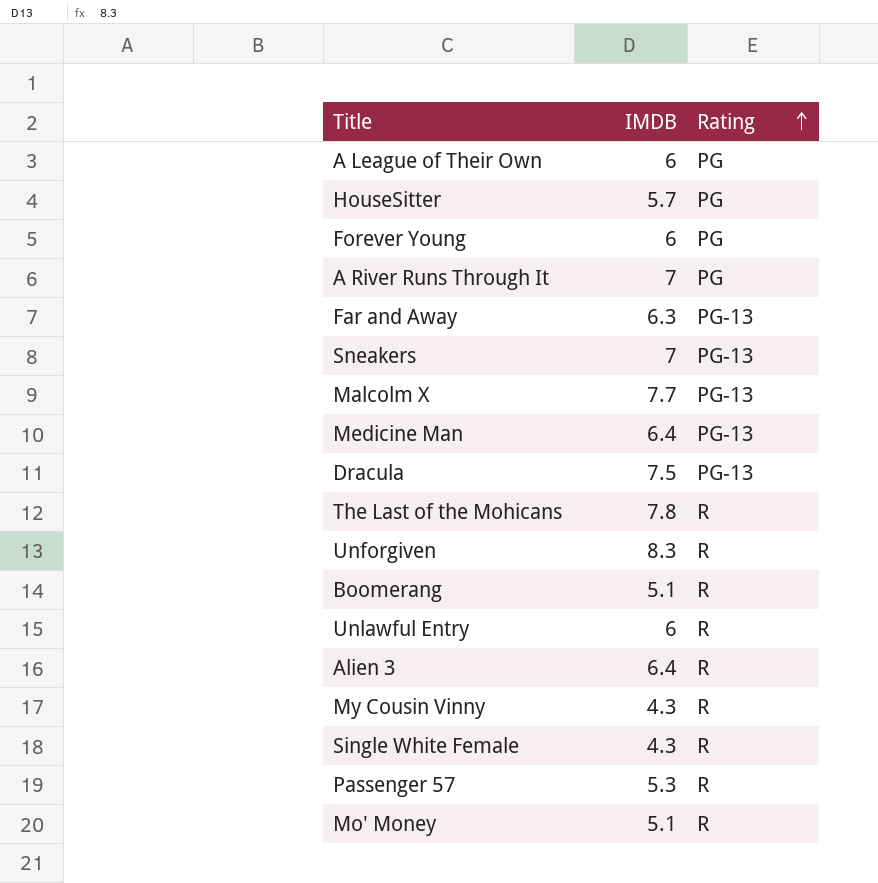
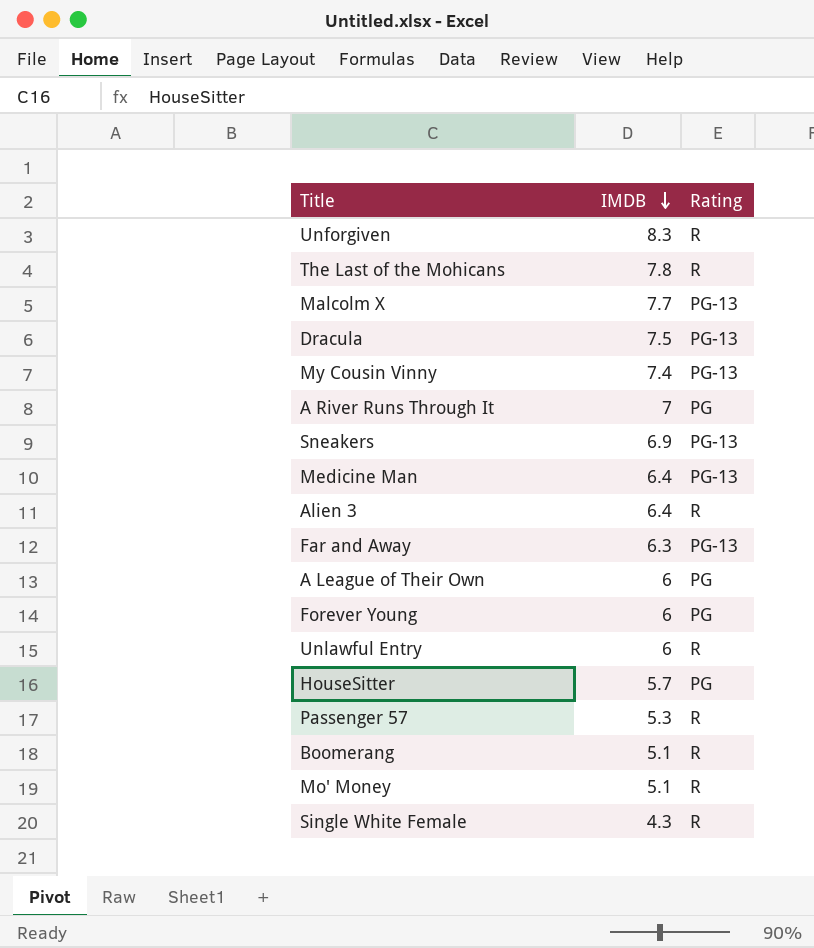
row order: Rating ascending -> IMDB descending
My Cousin Vinny | IMDB: 4.3 -> 7.4
My Cousin Vinny | Rating: R -> PG-13
Sneakers | IMDB: 7 -> 6.9

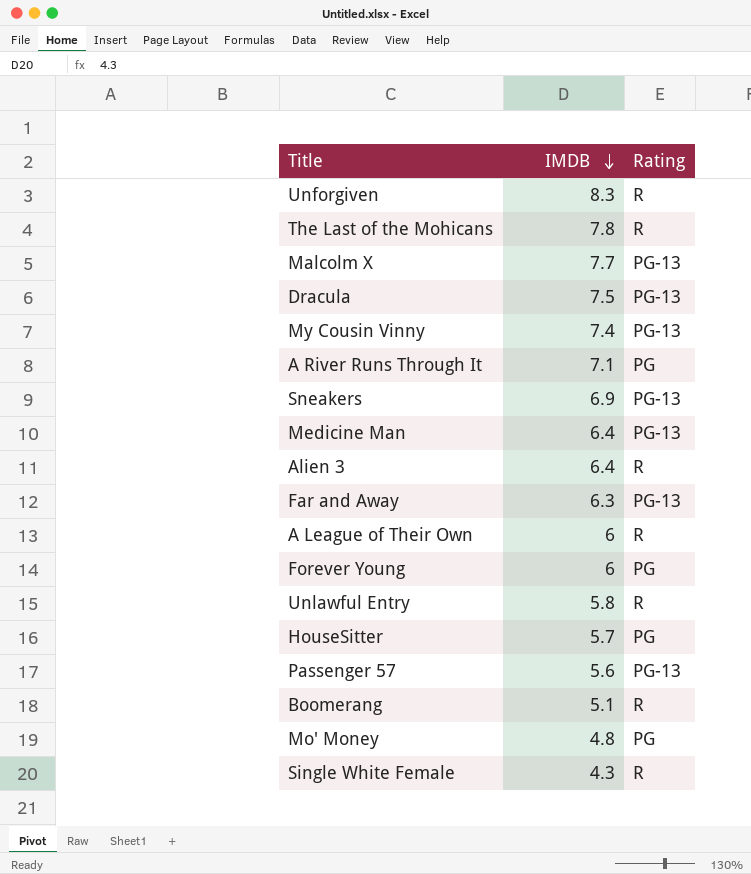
A River Runs Through It | IMDB: 7 -> 7.1
A League of Their Own | Rating: PG -> R
Unlawful Entry | IMDB: 6 -> 5.8
Passenger 57 | IMDB: 5.3 -> 5.6
Passenger 57 | Rating: R -> PG-13
Mo' Money | IMDB: 5.1 -> 4.8
Mo' Money | Rating: R -> PG

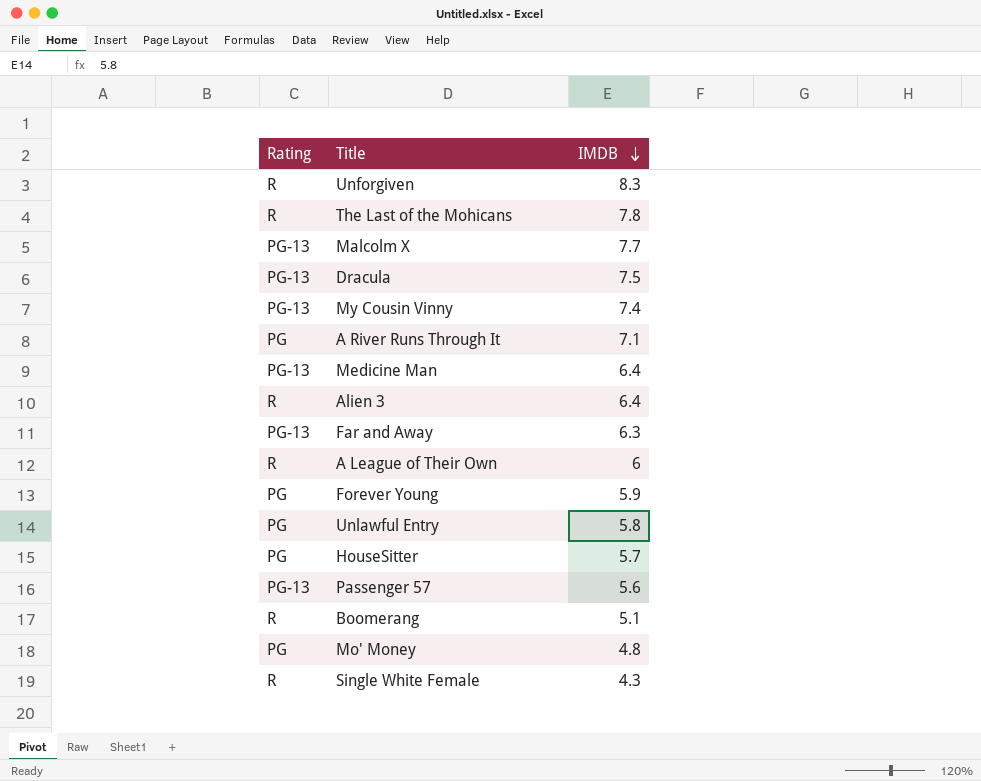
column Rating | position: 3 -> 1
row Sneakers: 6.9 | PG-13 -> none
Forever Young | IMDB: 6 -> 5.9
Unlawful Entry | Rating: R -> PG

